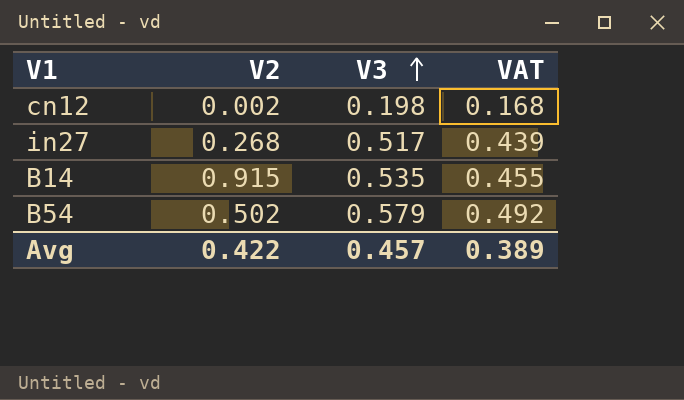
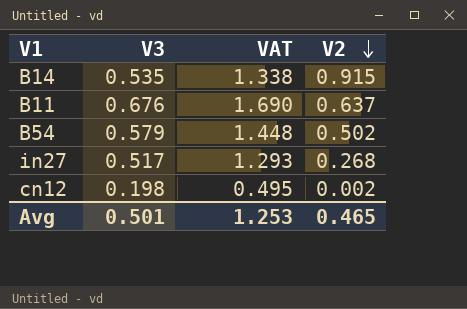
row order: V3 ascending -> V2 descending
column VAT | formula: [V3] * 0.85 -> [V3] * 2.5
column V2 | position: 2 -> 4
row B11: none -> 0.676 | 1.690 | 0.637
Avg | V3: 0.457 -> 0.501
Avg | VAT: 0.389 -> 1.253
Avg | V2: 0.422 -> 0.465

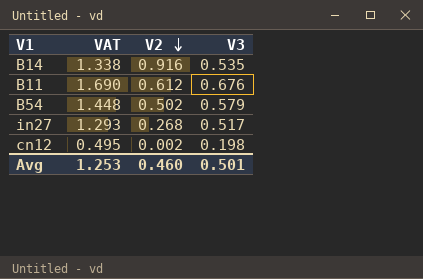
column V3 | position: 2 -> 4
B14 | V2: 0.915 -> 0.916
B11 | V2: 0.637 -> 0.612
Avg | V2: 0.465 -> 0.460

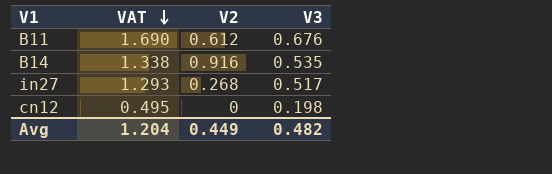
row order: V2 descending -> VAT descending
row B54: 1.448 | 0.502 | 0.579 -> none
cn12 | V2: 0.002 -> 0
Avg | VAT: 1.253 -> 1.204
Avg | V2: 0.460 -> 0.449
Avg | V3: 0.501 -> 0.482

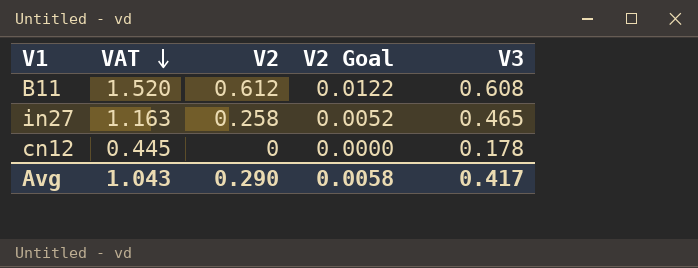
column V2 Goal | formula: none -> [V2] * 0.02
row B14: 1.338 | 0.916 | 0.535 -> none
B11 | VAT: 1.690 -> 1.520
B11 | V3: 0.676 -> 0.608
in27 | VAT: 1.293 -> 1.163
in27 | V2: 0.268 -> 0.258
in27 | V3: 0.517 -> 0.465
cn12 | VAT: 0.495 -> 0.445
cn12 | V3: 0.198 -> 0.178
Avg | VAT: 1.204 -> 1.043
Avg | V2: 0.449 -> 0.290
Avg | V3: 0.482 -> 0.417

